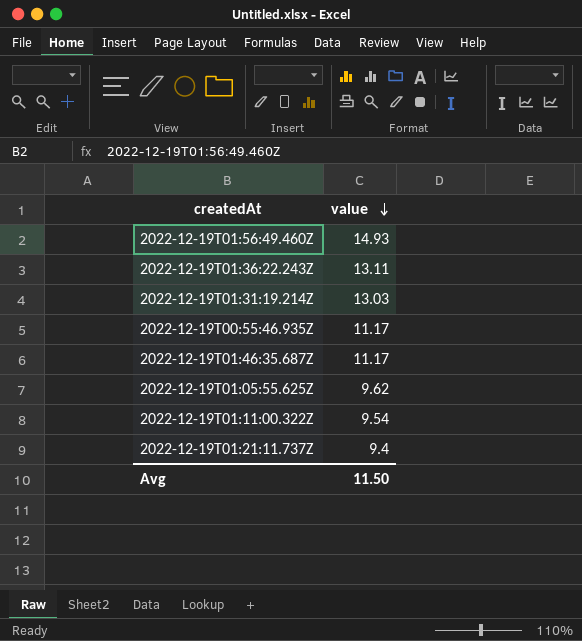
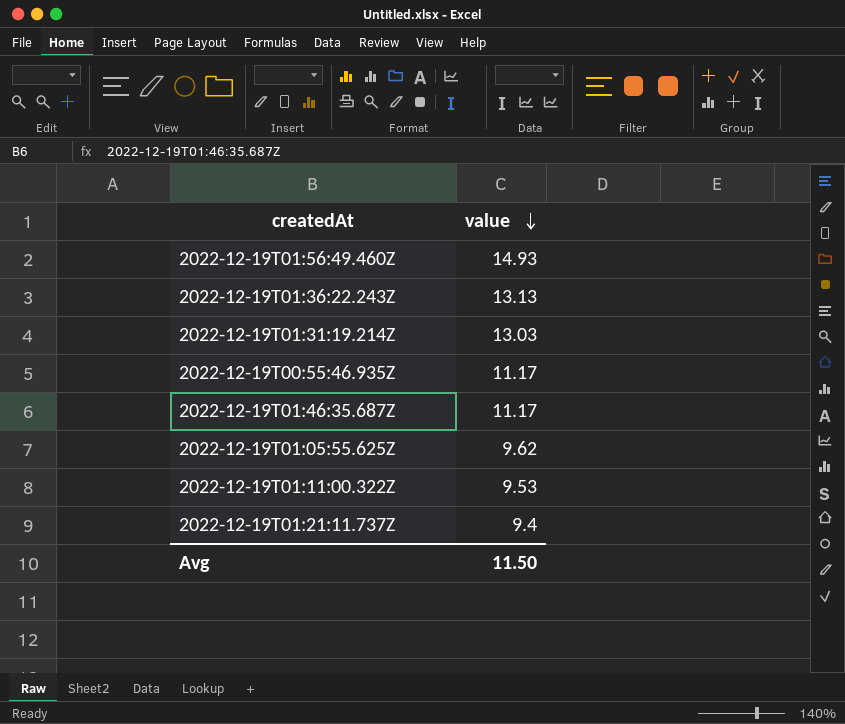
2022-12-19T01:36:22.243Z | value: 13.11 -> 13.13
2022-12-19T01:11:00.322Z | value: 9.54 -> 9.53

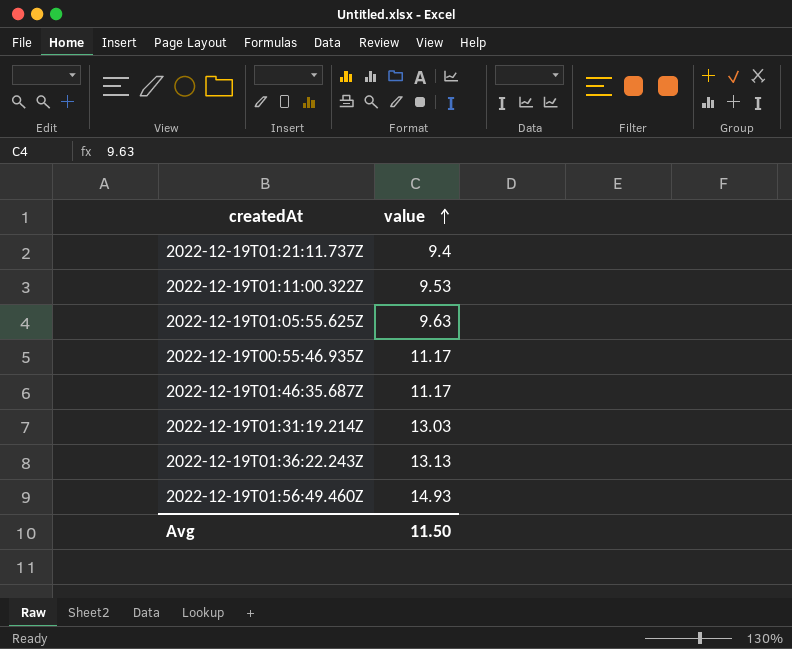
row order: value descending -> value ascending
2022-12-19T01:05:55.625Z | value: 9.62 -> 9.63

